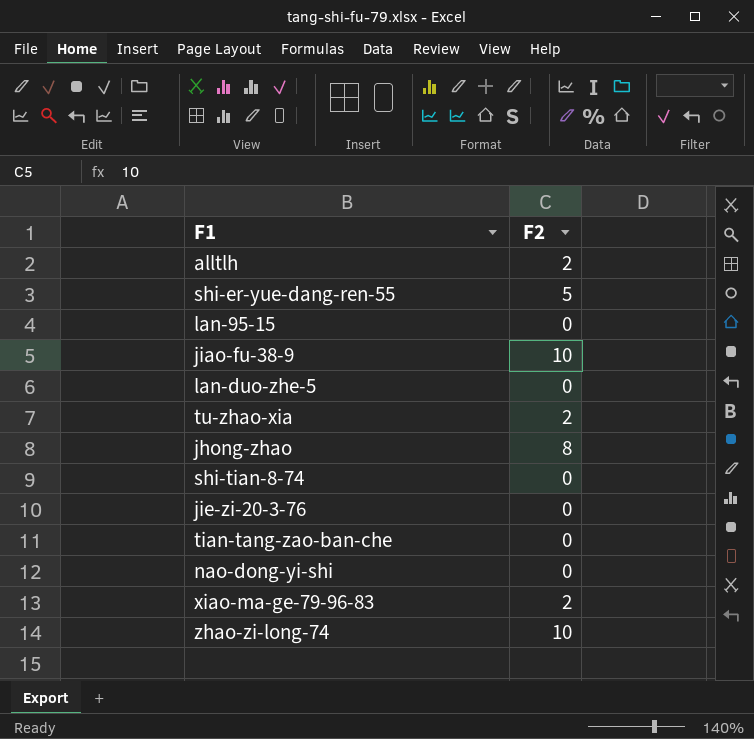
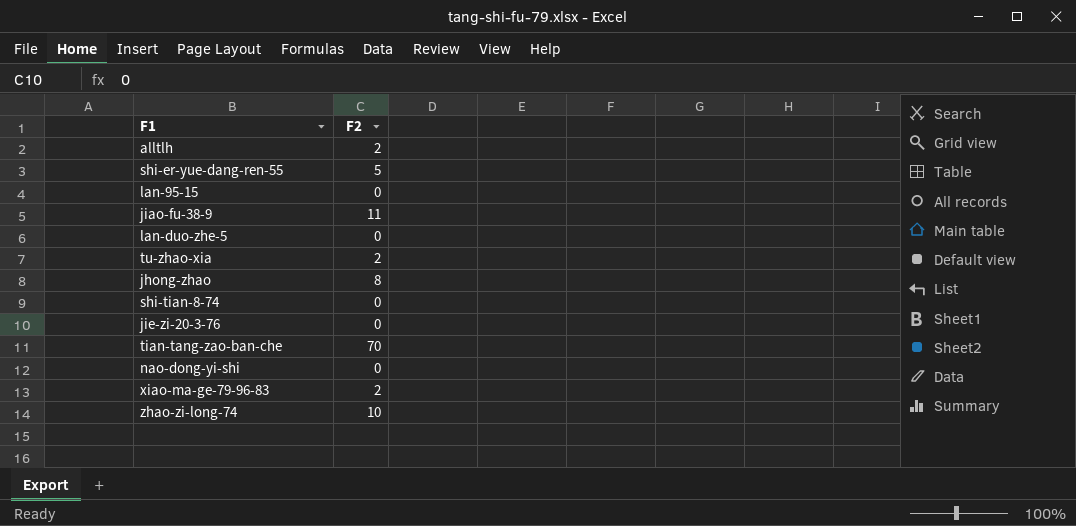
jiao-fu-38-9 | F2: 10 -> 11
tian-tang-zao-ban-che | F2: 0 -> 70

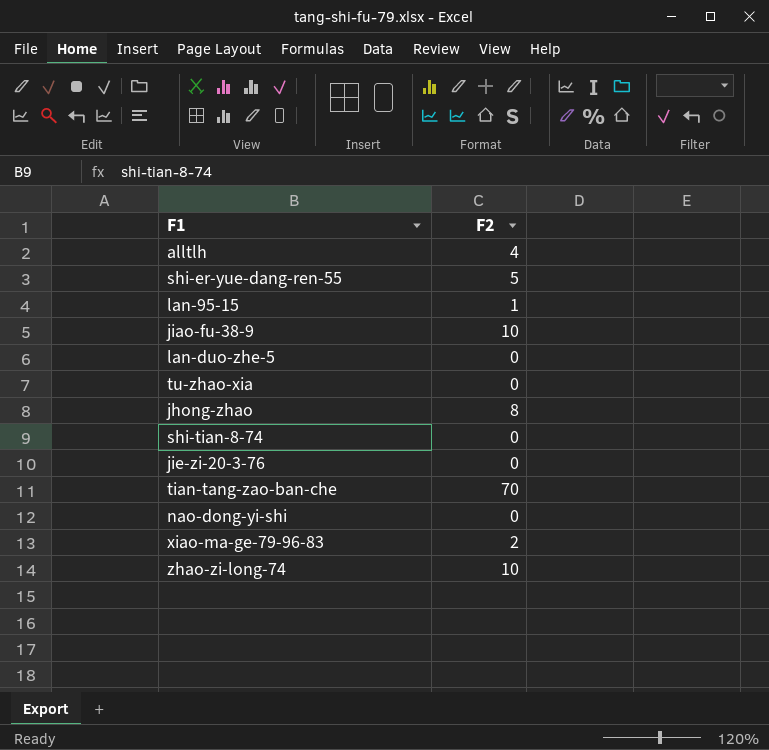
alltlh | F2: 2 -> 4
lan-95-15 | F2: 0 -> 1
jiao-fu-38-9 | F2: 11 -> 10
tu-zhao-xia | F2: 2 -> 0

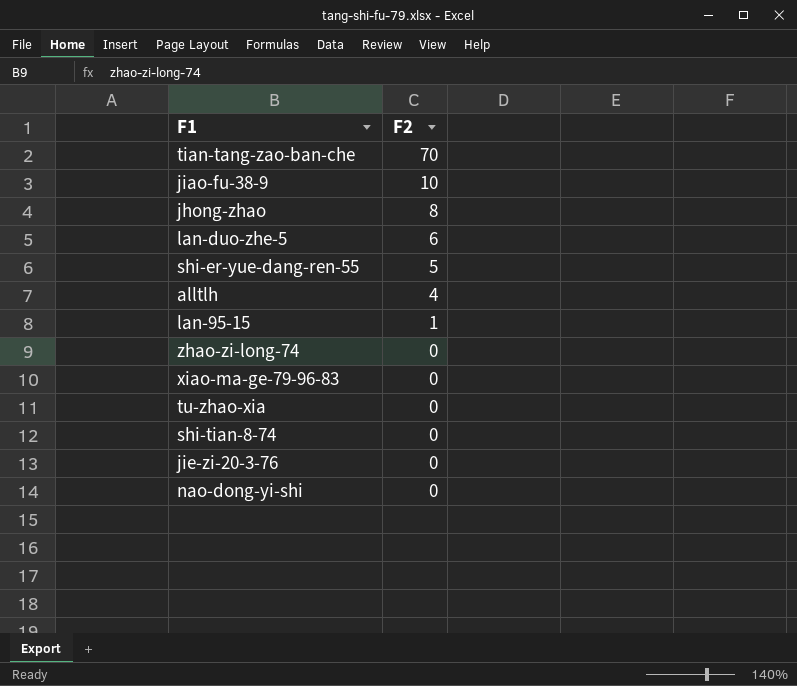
row order: none -> F2 descending
lan-duo-zhe-5 | F2: 0 -> 6
zhao-zi-long-74 | F2: 10 -> 0
xiao-ma-ge-79-96-83 | F2: 2 -> 0

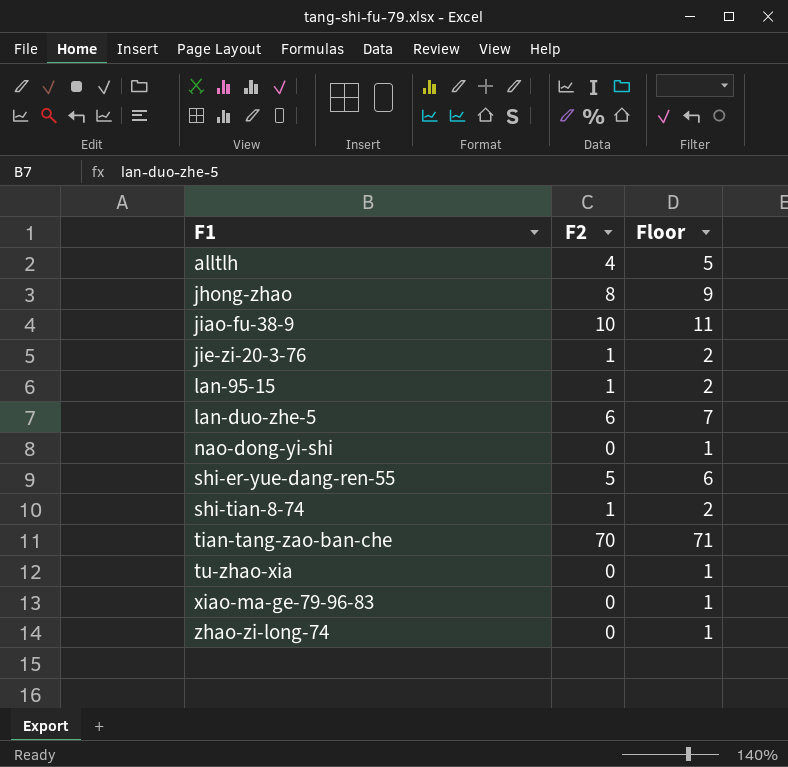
row order: F2 descending -> F1 ascending
column Floor | formula: none -> [F2] + 1
jie-zi-20-3-76 | F2: 0 -> 1
shi-tian-8-74 | F2: 0 -> 1

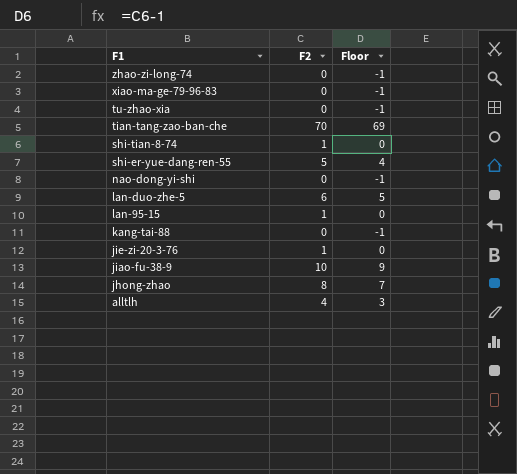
row order: F1 ascending -> F1 descending
column Floor | formula: [F2] + 1 -> [F2] - 1
row kang-tai-88: none -> 0 | -1

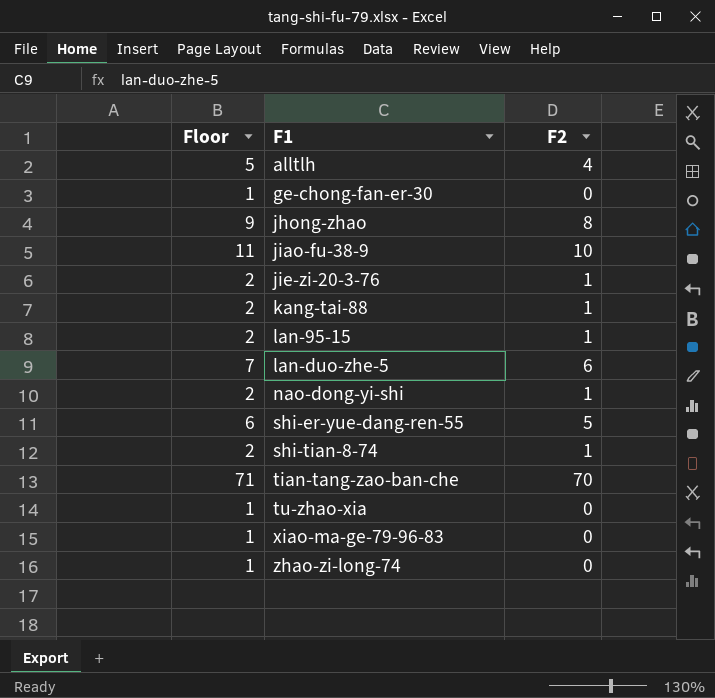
row order: F1 descending -> F1 ascending
column Floor | formula: [F2] - 1 -> [F2] + 1
column Floor | position: 3 -> 1
row ge-chong-fan-er-30: none -> 1 | 0
kang-tai-88 | F2: 0 -> 1
nao-dong-yi-shi | F2: 0 -> 1

